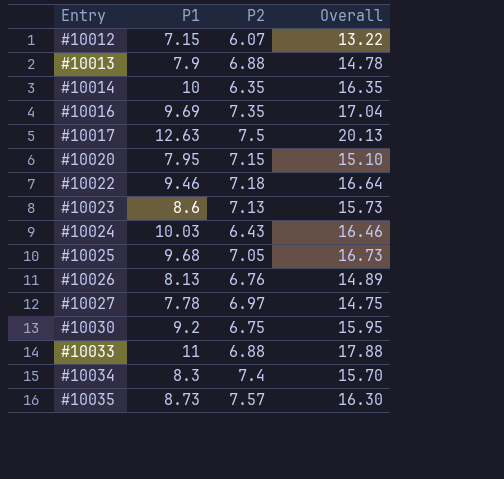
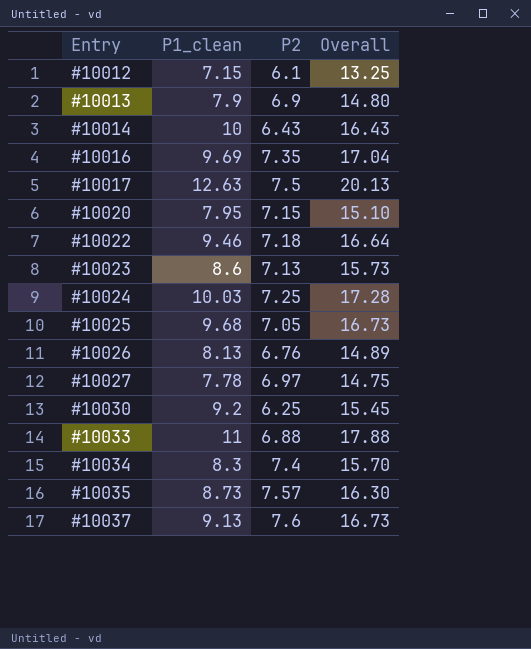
column name: P1 -> P1_clean
#10012 | P2: 6.07 -> 6.1
#10012 | Overall: 13.22 -> 13.25
#10013 | P2: 6.88 -> 6.9
#10013 | Overall: 14.78 -> 14.80
#10014 | P2: 6.35 -> 6.43
#10014 | Overall: 16.35 -> 16.43
#10024 | P2: 6.43 -> 7.25
#10024 | Overall: 16.46 -> 17.28
#10030 | P2: 6.75 -> 6.25
#10030 | Overall: 15.95 -> 15.45
row #10037: none -> 9.13 | 7.6 | 16.73

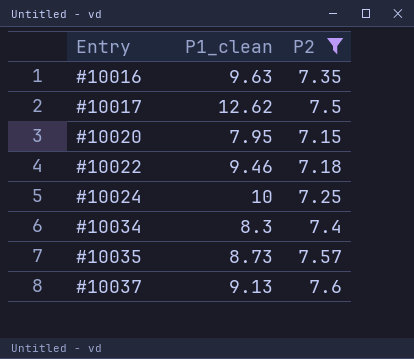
filter: none -> P2 >= 7.15
column Overall | formula: [P1_clean] + [P2] -> none
#10016 | P1_clean: 9.69 -> 9.63
#10017 | P1_clean: 12.63 -> 12.62
#10024 | P1_clean: 10.03 -> 10

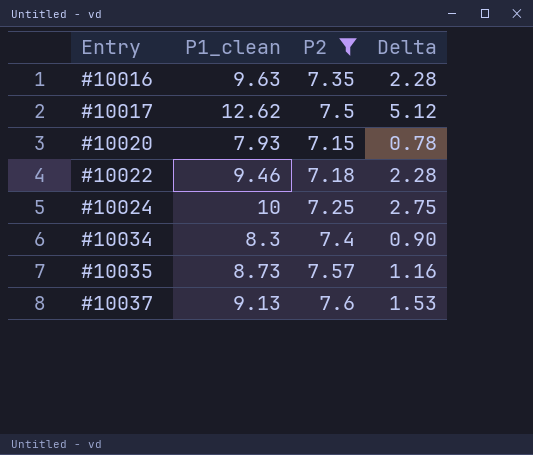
column Delta | formula: none -> [P1_clean] - [P2]
#10020 | P1_clean: 7.95 -> 7.93

